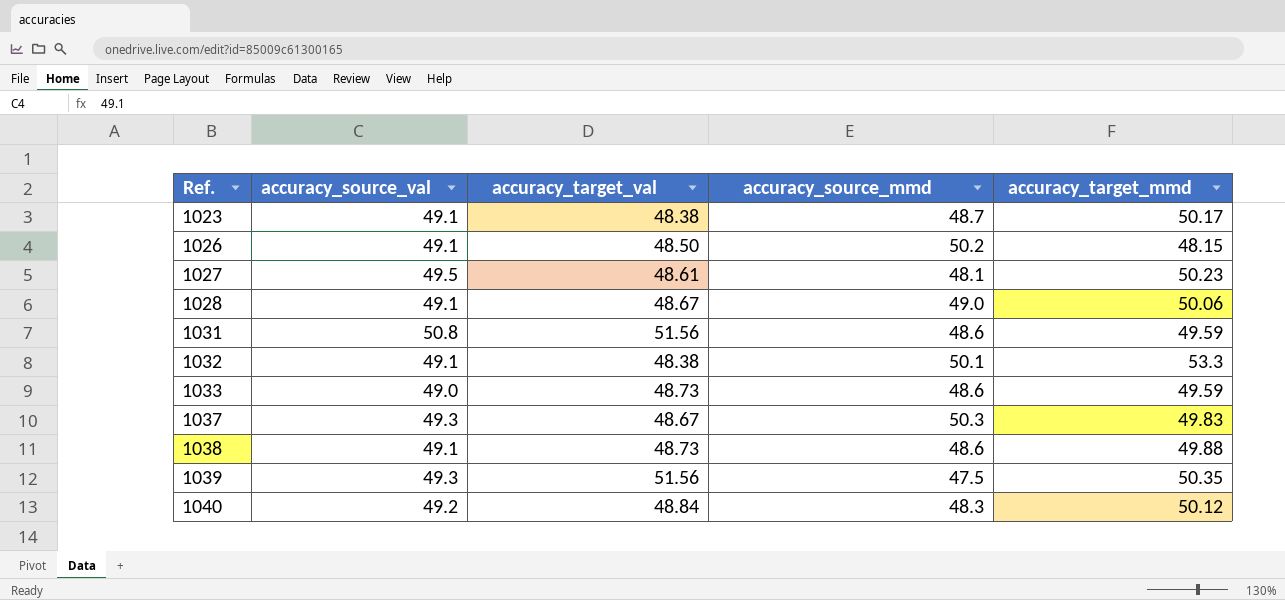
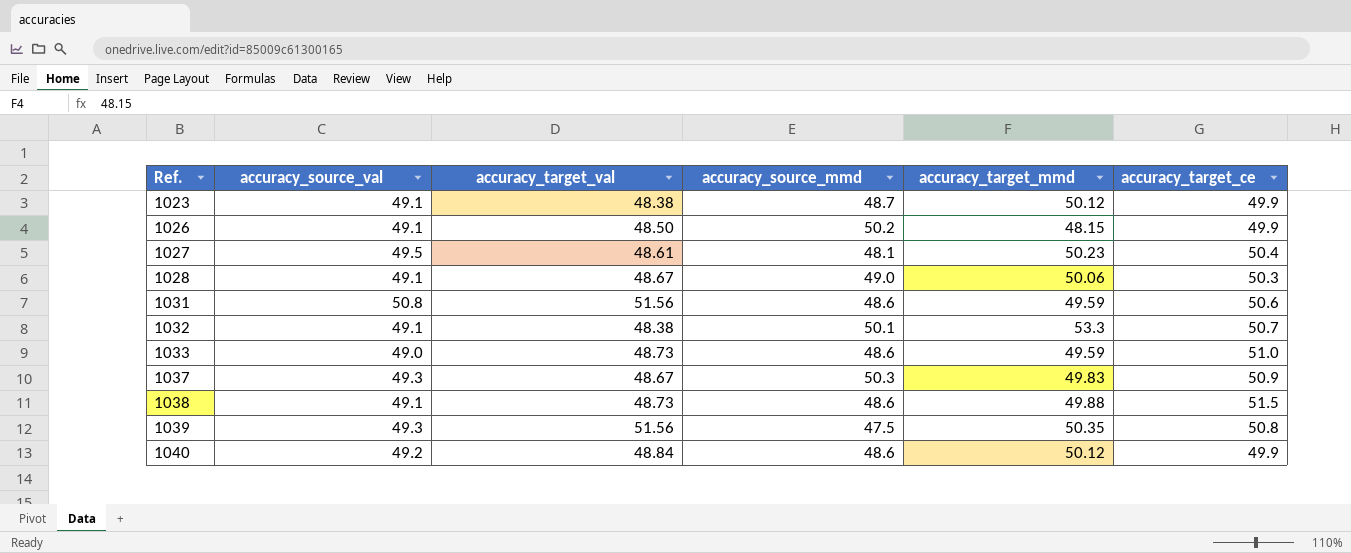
column accuracy_target_ce | position: none -> 6
1023 | accuracy_target_mmd: 50.17 -> 50.12
1040 | accuracy_source_mmd: 48.3 -> 48.6

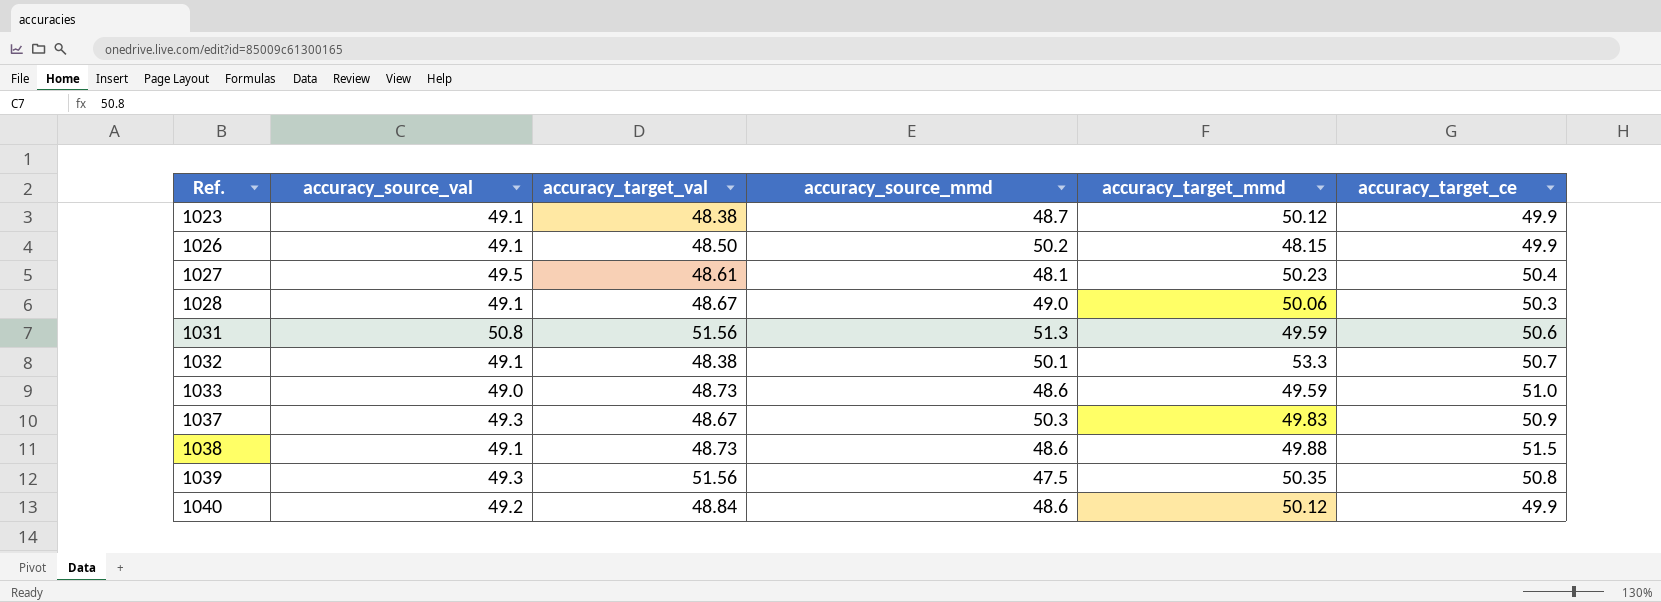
1031 | accuracy_source_mmd: 48.6 -> 51.3

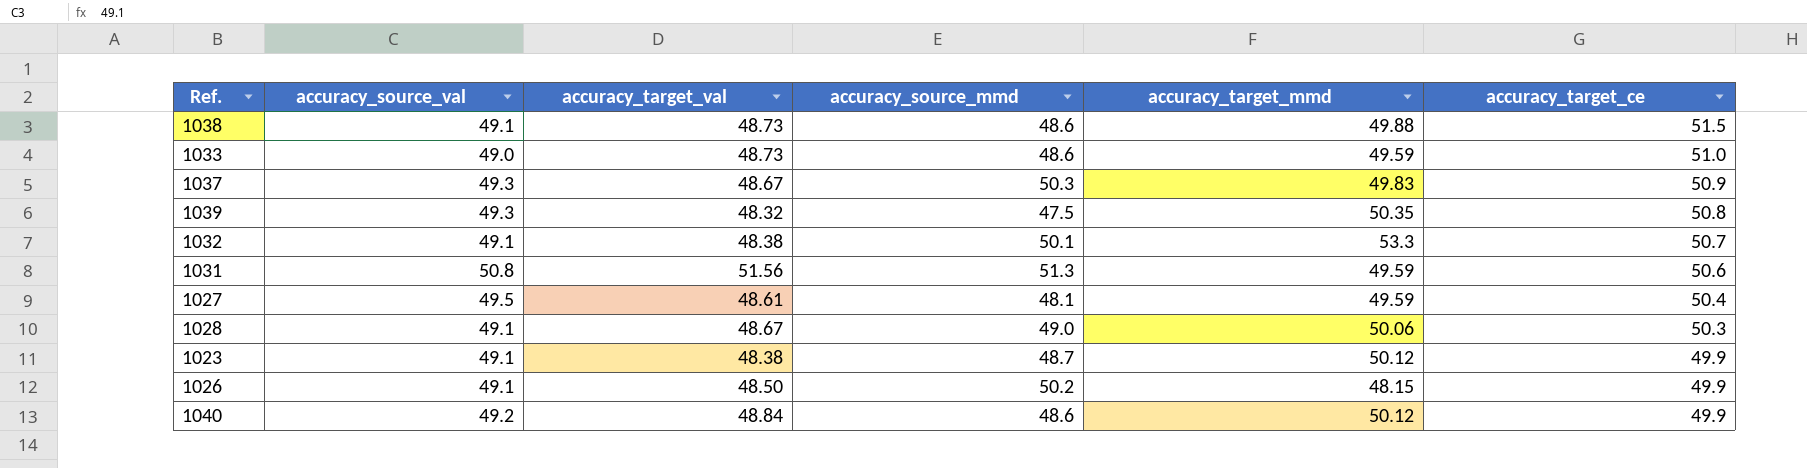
row order: Ref. ascending -> accuracy_target_ce descending
1039 | accuracy_target_val: 51.56 -> 48.32
1027 | accuracy_target_mmd: 50.23 -> 49.59

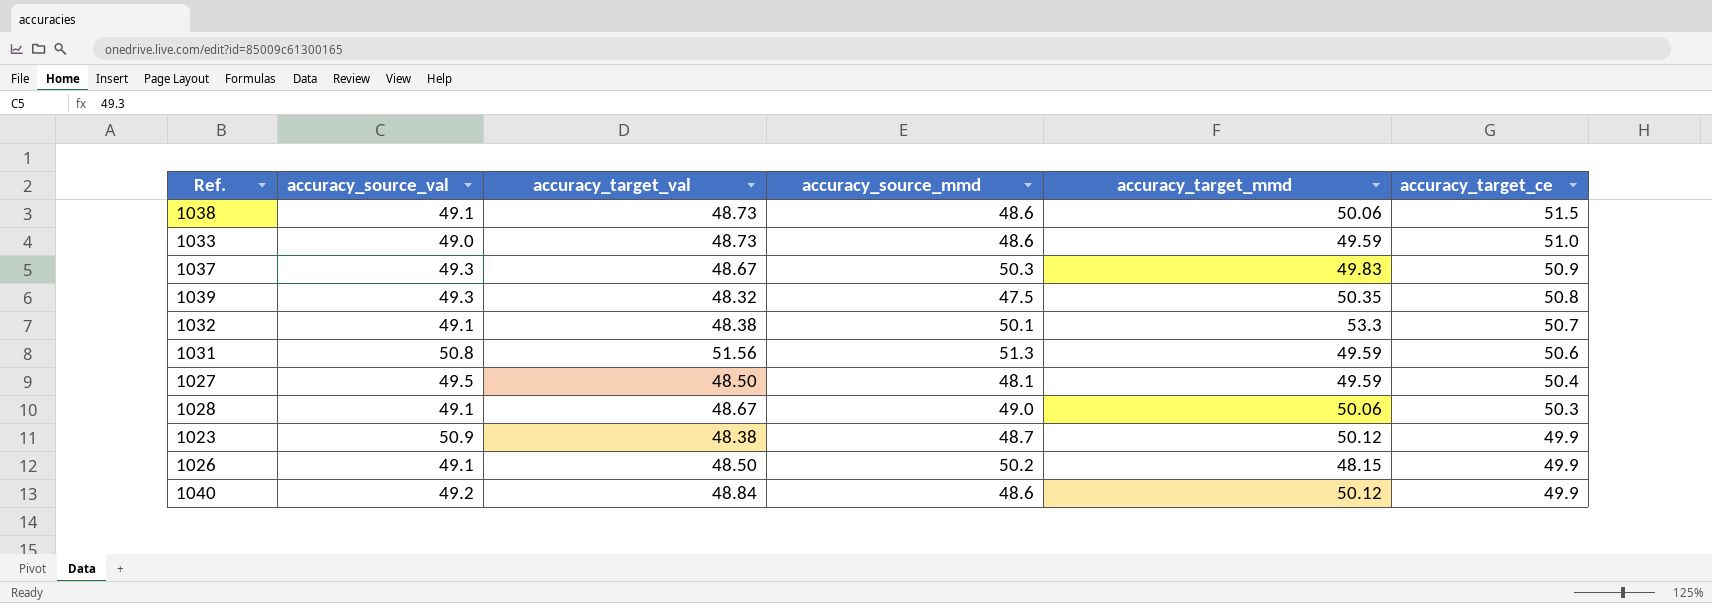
1038 | accuracy_target_mmd: 49.88 -> 50.06
1027 | accuracy_target_val: 48.61 -> 48.50
1023 | accuracy_source_val: 49.1 -> 50.9

